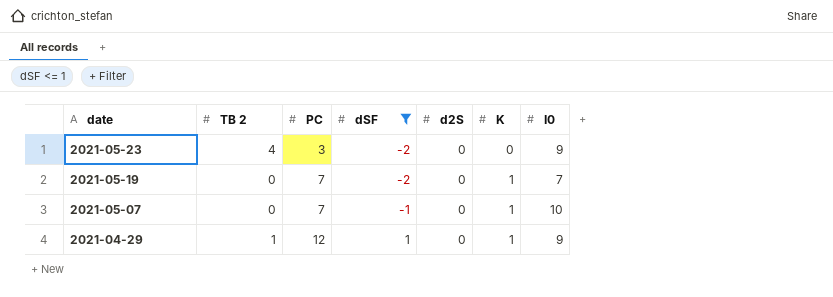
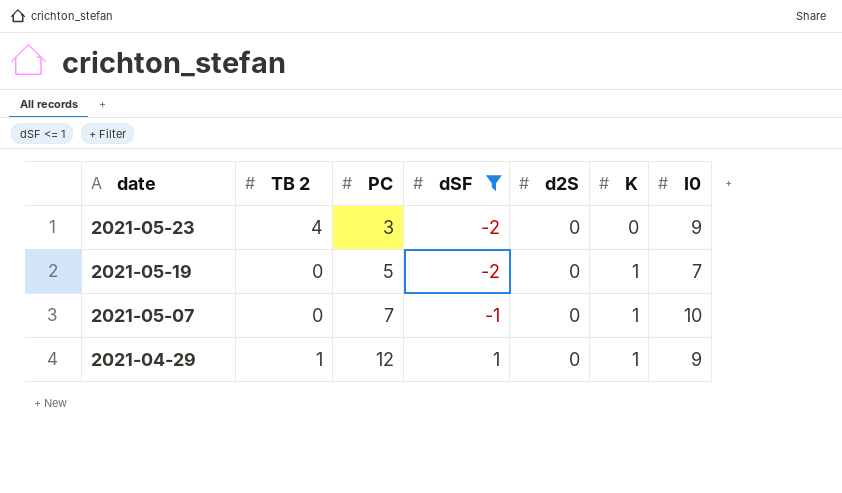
2021-05-19 | PC: 7 -> 5

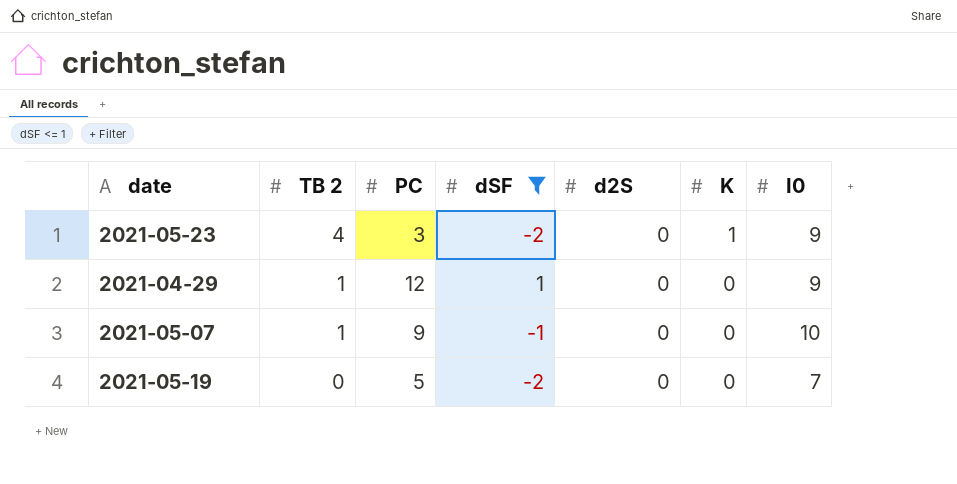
row order: date descending -> TB 2 descending
2021-05-23 | K: 0 -> 1
2021-04-29 | K: 1 -> 0
2021-05-07 | TB 2: 0 -> 1
2021-05-07 | PC: 7 -> 9
2021-05-07 | K: 1 -> 0
2021-05-19 | K: 1 -> 0

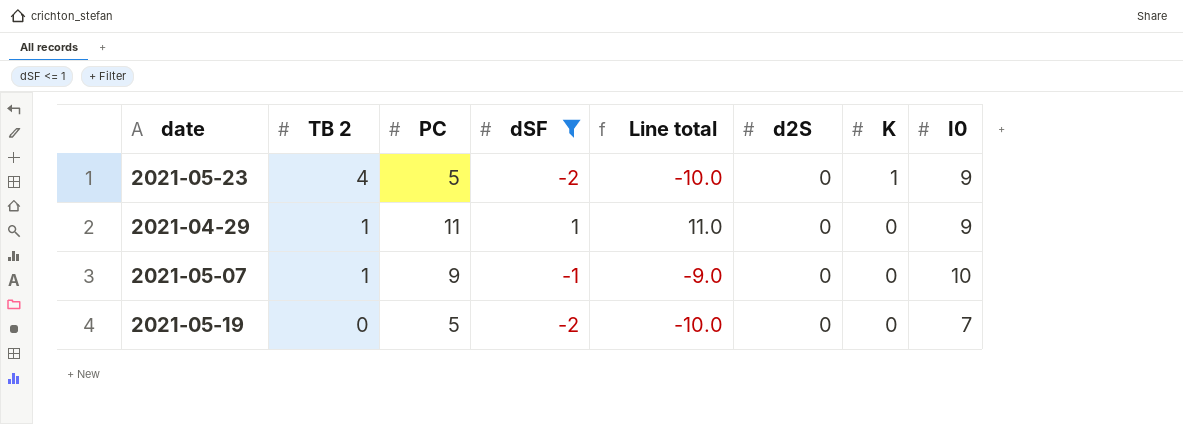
column Line total | formula: none -> [PC] * [dSF]
2021-05-23 | PC: 3 -> 5
2021-04-29 | PC: 12 -> 11

